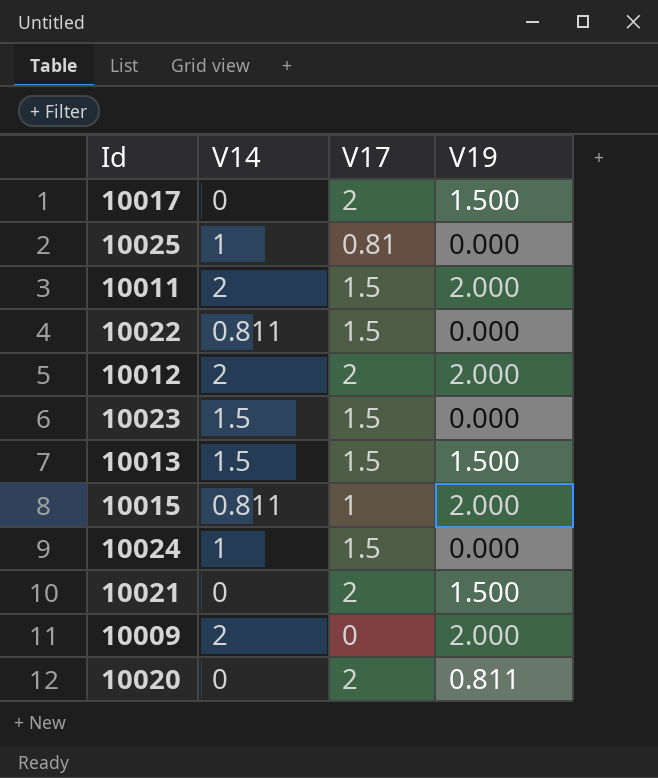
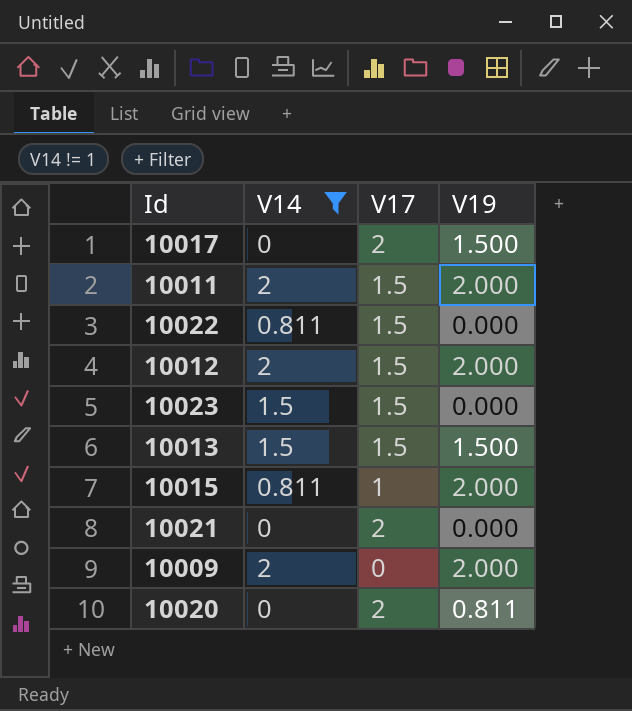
filter: none -> V14 != 1
10012 | V17: 2 -> 1.5
10021 | V19: 1.500 -> 0.000

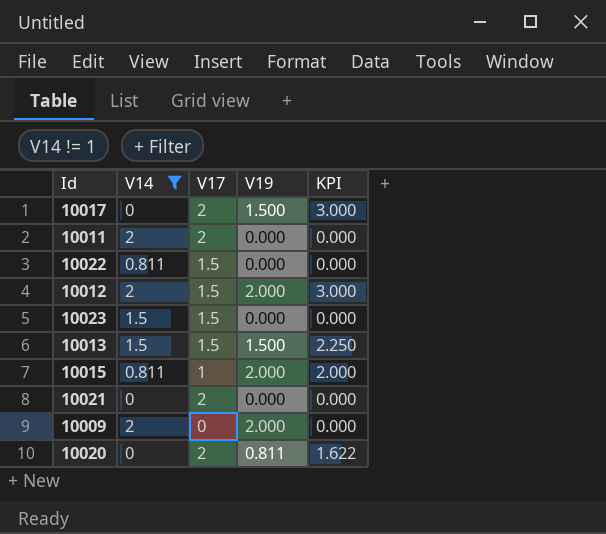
column KPI | formula: none -> [V17] * [V19]
10011 | V17: 1.5 -> 2
10011 | V19: 2.000 -> 0.000

